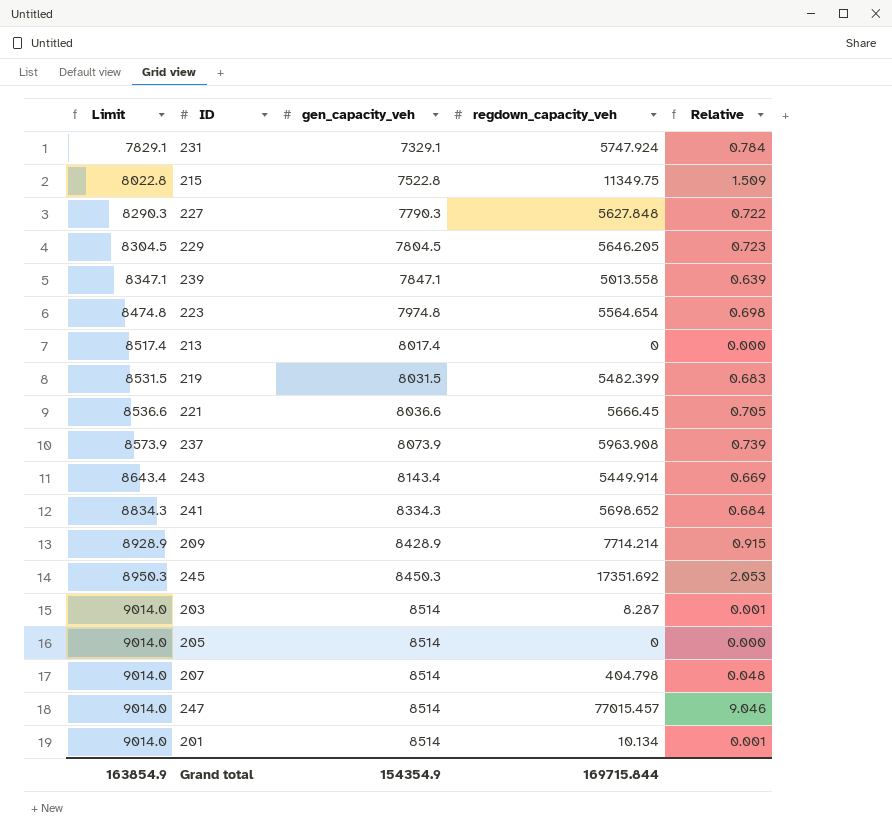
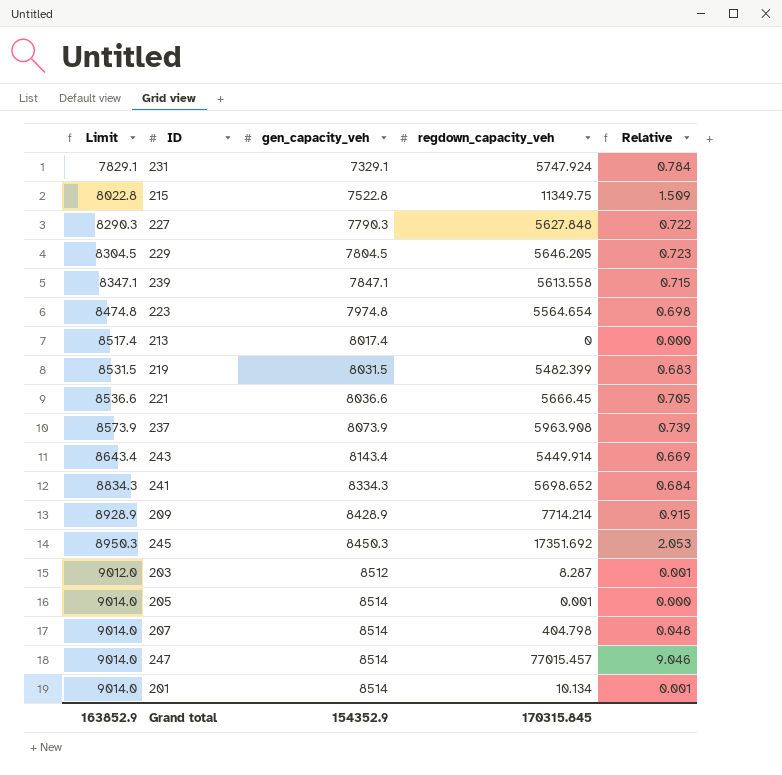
239 | regdown_capacity_veh: 5013.558 -> 5613.558
239 | Relative: 0.639 -> 0.715
203 | Limit: 9014.0 -> 9012.0
203 | gen_capacity_veh: 8514 -> 8512
205 | regdown_capacity_veh: 0 -> 0.001
Grand total | Limit: 163854.9 -> 163852.9
Grand total | gen_capacity_veh: 154354.9 -> 154352.9
Grand total | regdown_capacity_veh: 169715.844 -> 170315.845

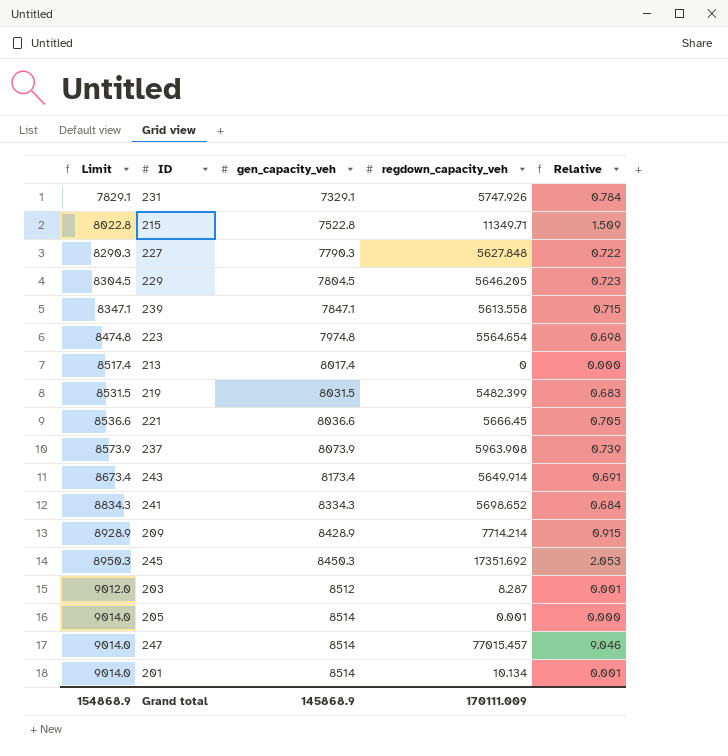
row 207: 9014.0 | 8514 | 404.798 | 0.048 -> none
231 | regdown_capacity_veh: 5747.924 -> 5747.926
215 | regdown_capacity_veh: 11349.75 -> 11349.71
243 | Limit: 8643.4 -> 8673.4
243 | gen_capacity_veh: 8143.4 -> 8173.4
243 | regdown_capacity_veh: 5449.914 -> 5649.914
243 | Relative: 0.669 -> 0.691
Grand total | Limit: 163852.9 -> 154868.9
Grand total | gen_capacity_veh: 154352.9 -> 145868.9
Grand total | regdown_capacity_veh: 170315.845 -> 170111.009

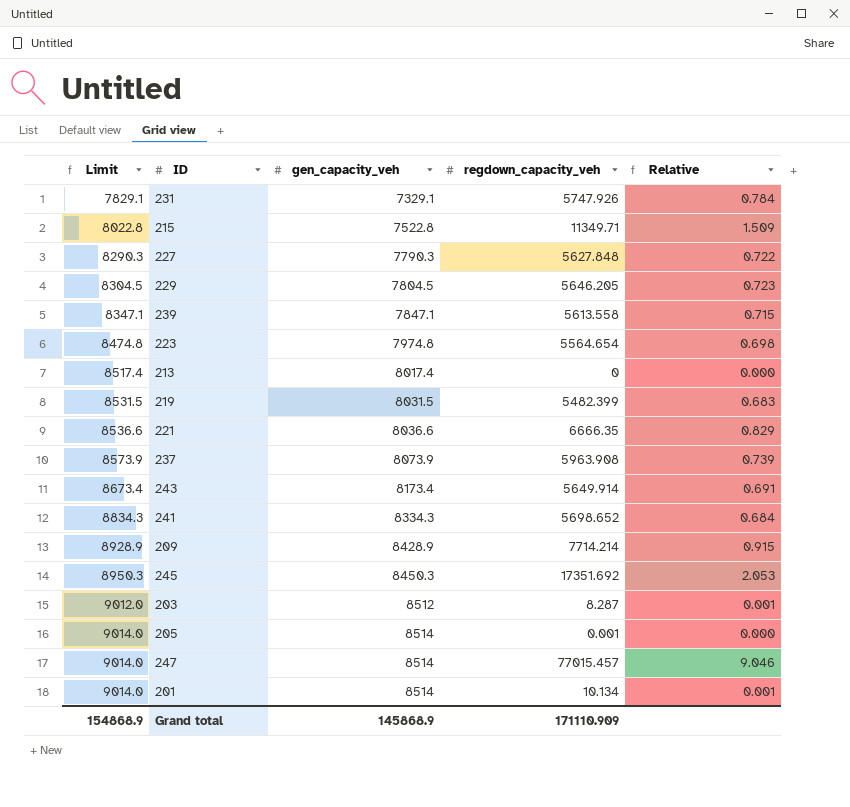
221 | regdown_capacity_veh: 5666.45 -> 6666.35
221 | Relative: 0.705 -> 0.829
Grand total | regdown_capacity_veh: 170111.009 -> 171110.909

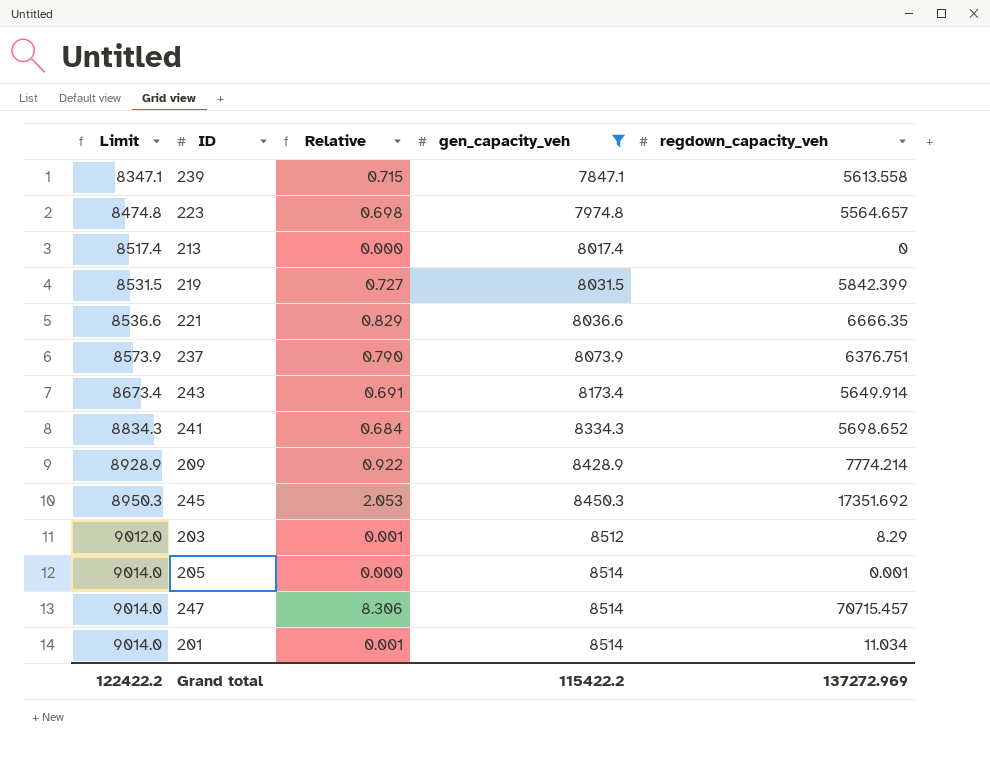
filter: none -> gen_capacity_veh >= 7847.1
column Relative | position: 5 -> 3
223 | regdown_capacity_veh: 5564.654 -> 5564.657
219 | Relative: 0.683 -> 0.727
219 | regdown_capacity_veh: 5482.399 -> 5842.399
237 | Relative: 0.739 -> 0.790
237 | regdown_capacity_veh: 5963.908 -> 6376.751
209 | Relative: 0.915 -> 0.922
209 | regdown_capacity_veh: 7714.214 -> 7774.214
203 | regdown_capacity_veh: 8.287 -> 8.29
247 | Relative: 9.046 -> 8.306
247 | regdown_capacity_veh: 77015.457 -> 70715.457
201 | regdown_capacity_veh: 10.134 -> 11.034
Grand total | Limit: 154868.9 -> 122422.2
Grand total | gen_capacity_veh: 145868.9 -> 115422.2
Grand total | regdown_capacity_veh: 171110.909 -> 137272.969

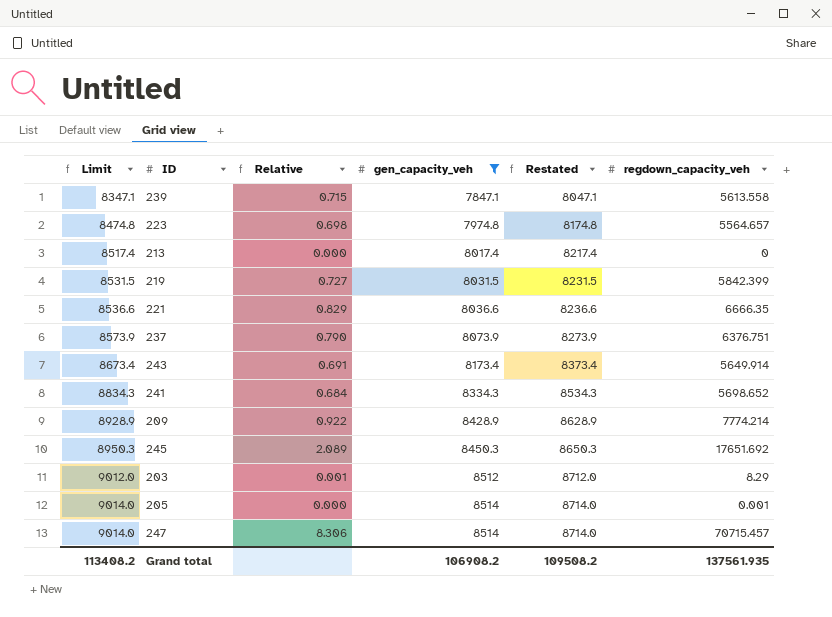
column Restated | formula: none -> [gen_capacity_veh] + 200
row 201: 9014.0 | 0.001 | 8514 | 11.034 -> none
245 | Relative: 2.053 -> 2.089
245 | regdown_capacity_veh: 17351.692 -> 17651.692
Grand total | Limit: 122422.2 -> 113408.2
Grand total | gen_capacity_veh: 115422.2 -> 106908.2
Grand total | regdown_capacity_veh: 137272.969 -> 137561.935

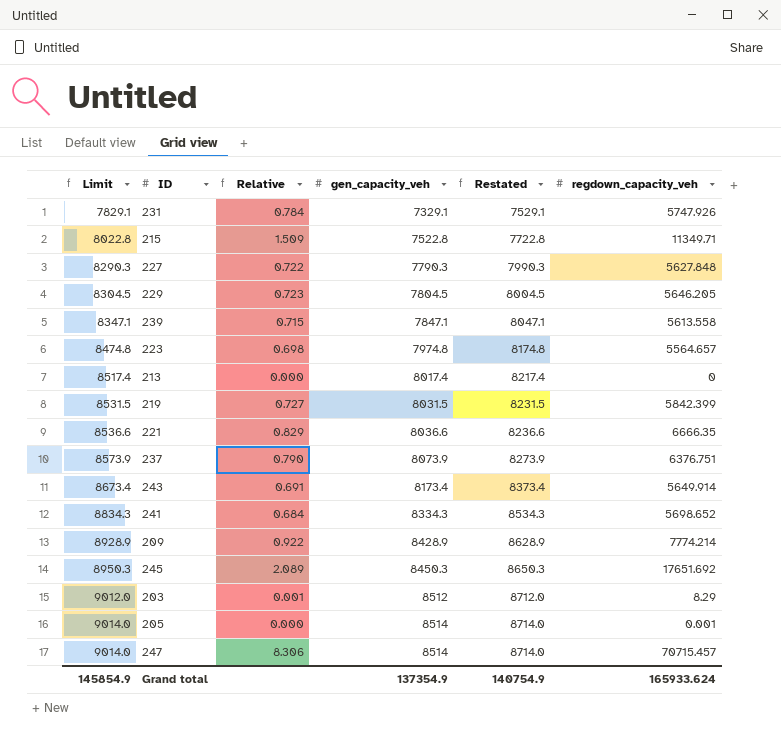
filter: gen_capacity_veh >= 7847.1 -> none
Grand total | Limit: 113408.2 -> 145854.9
Grand total | gen_capacity_veh: 106908.2 -> 137354.9
Grand total | Restated: 109508.2 -> 140754.9
Grand total | regdown_capacity_veh: 137561.935 -> 165933.624

